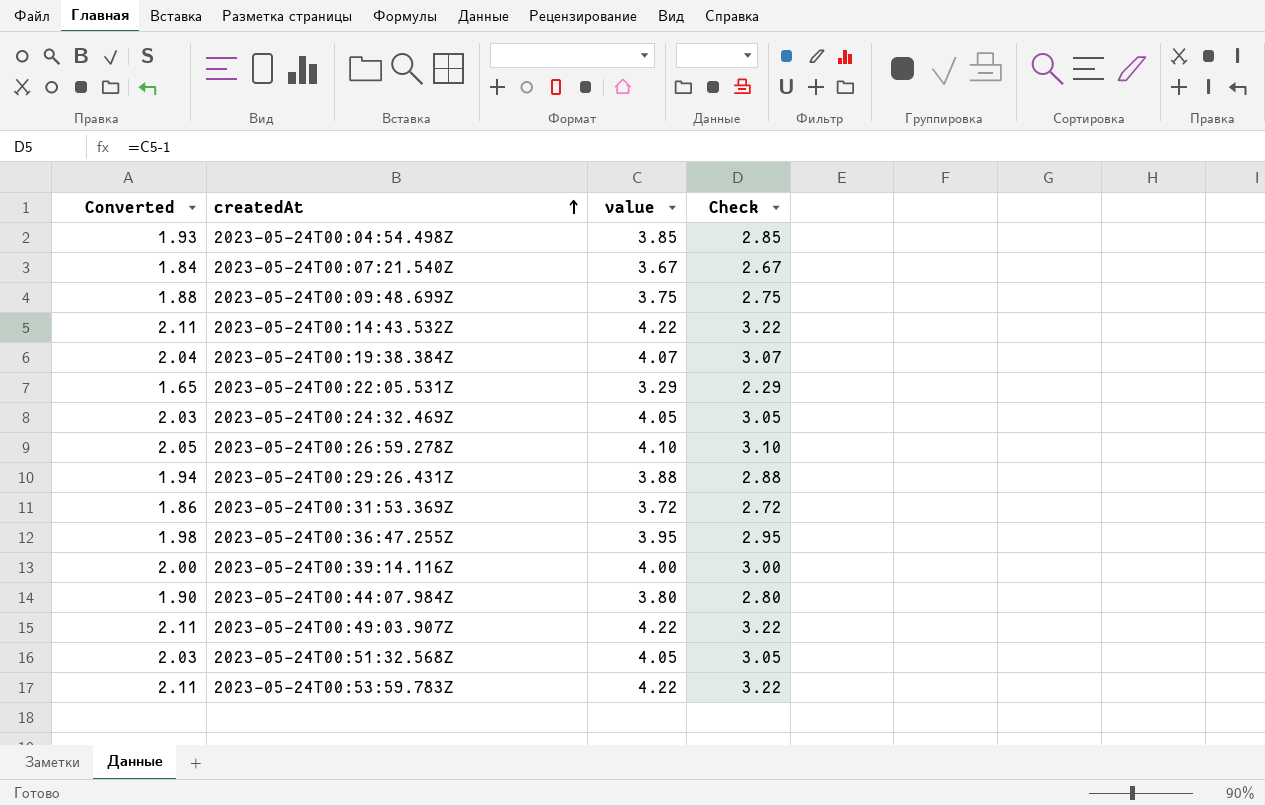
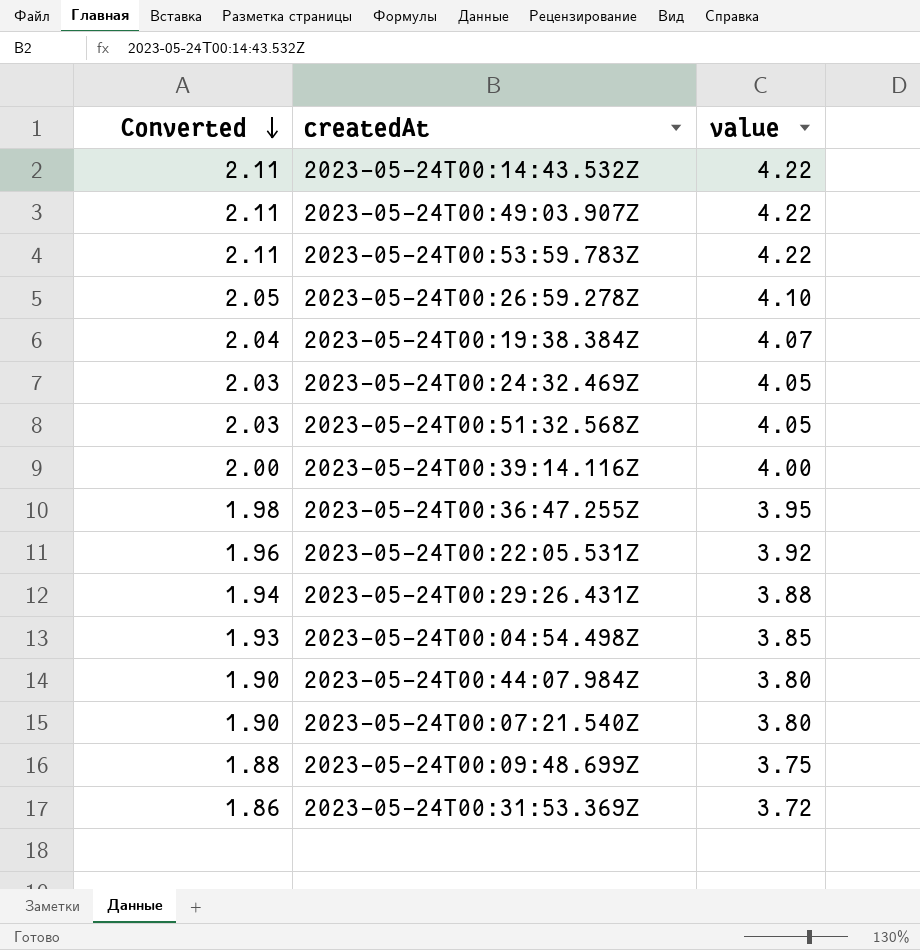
row order: createdAt ascending -> Converted descending
column Check | formula: [value] - 1 -> none
2023-05-24T00:22:05.531Z | Converted: 1.65 -> 1.96
2023-05-24T00:22:05.531Z | value: 3.29 -> 3.92
2023-05-24T00:07:21.540Z | Converted: 1.84 -> 1.90
2023-05-24T00:07:21.540Z | value: 3.67 -> 3.80

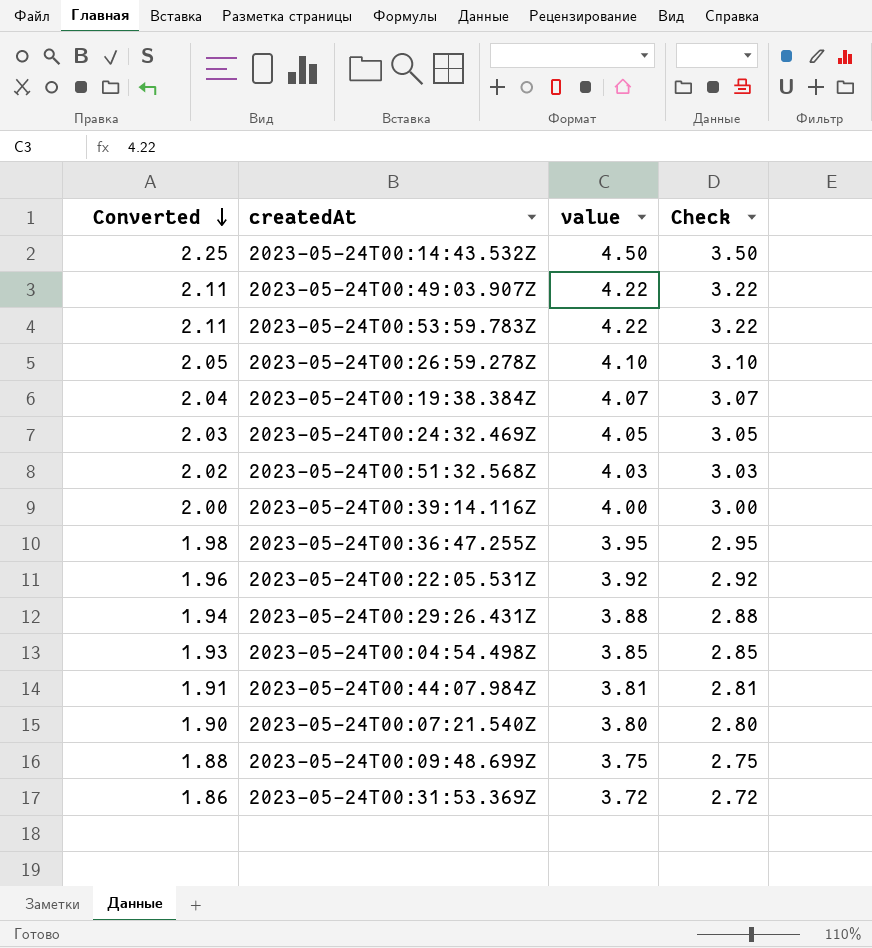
column Check | formula: none -> [value] - 1
2023-05-24T00:14:43.532Z | Converted: 2.11 -> 2.25
2023-05-24T00:14:43.532Z | value: 4.22 -> 4.50
2023-05-24T00:51:32.568Z | Converted: 2.03 -> 2.02
2023-05-24T00:51:32.568Z | value: 4.05 -> 4.03
2023-05-24T00:44:07.984Z | Converted: 1.90 -> 1.91
2023-05-24T00:44:07.984Z | value: 3.80 -> 3.81

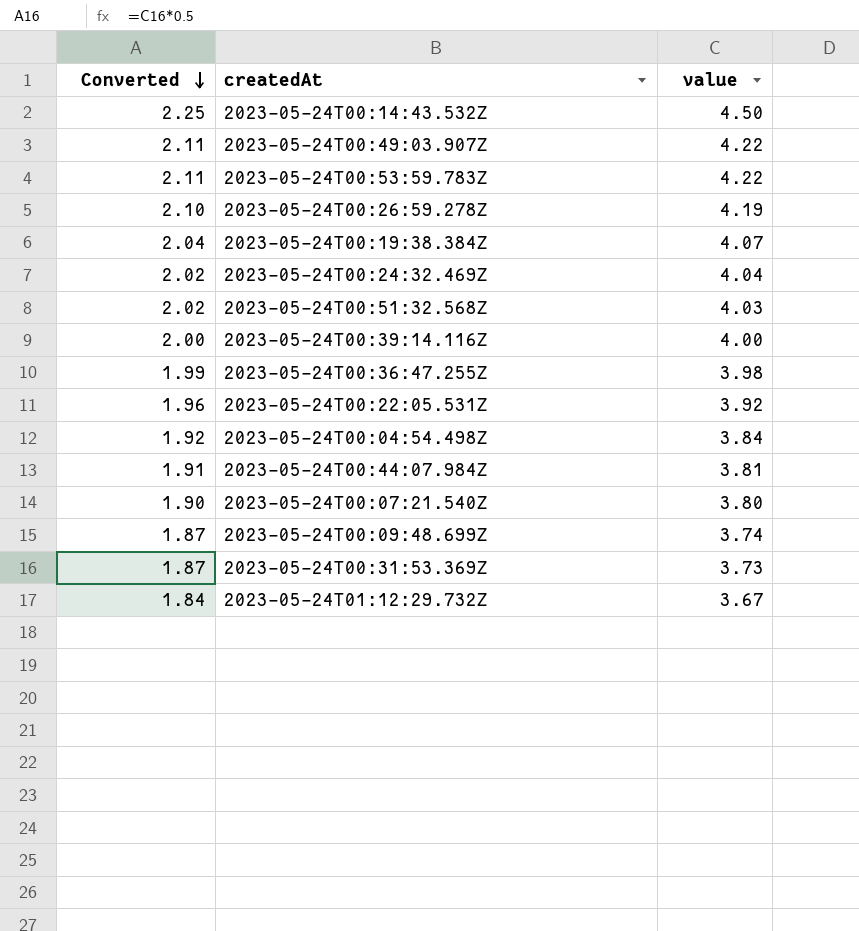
column Check | formula: [value] - 1 -> none
row 2023-05-24T00:29:26.431Z: 1.94 | 3.88 | 2.88 -> none
2023-05-24T00:26:59.278Z | Converted: 2.05 -> 2.10
2023-05-24T00:26:59.278Z | value: 4.10 -> 4.19
2023-05-24T00:24:32.469Z | Converted: 2.03 -> 2.02
2023-05-24T00:24:32.469Z | value: 4.05 -> 4.04
2023-05-24T00:36:47.255Z | Converted: 1.98 -> 1.99
2023-05-24T00:36:47.255Z | value: 3.95 -> 3.98
2023-05-24T00:04:54.498Z | Converted: 1.93 -> 1.92
2023-05-24T00:04:54.498Z | value: 3.85 -> 3.84
2023-05-24T00:09:48.699Z | Converted: 1.88 -> 1.87
2023-05-24T00:09:48.699Z | value: 3.75 -> 3.74
2023-05-24T00:31:53.369Z | Converted: 1.86 -> 1.87
2023-05-24T00:31:53.369Z | value: 3.72 -> 3.73
row 2023-05-24T01:12:29.732Z: none -> 1.84 | 3.67

